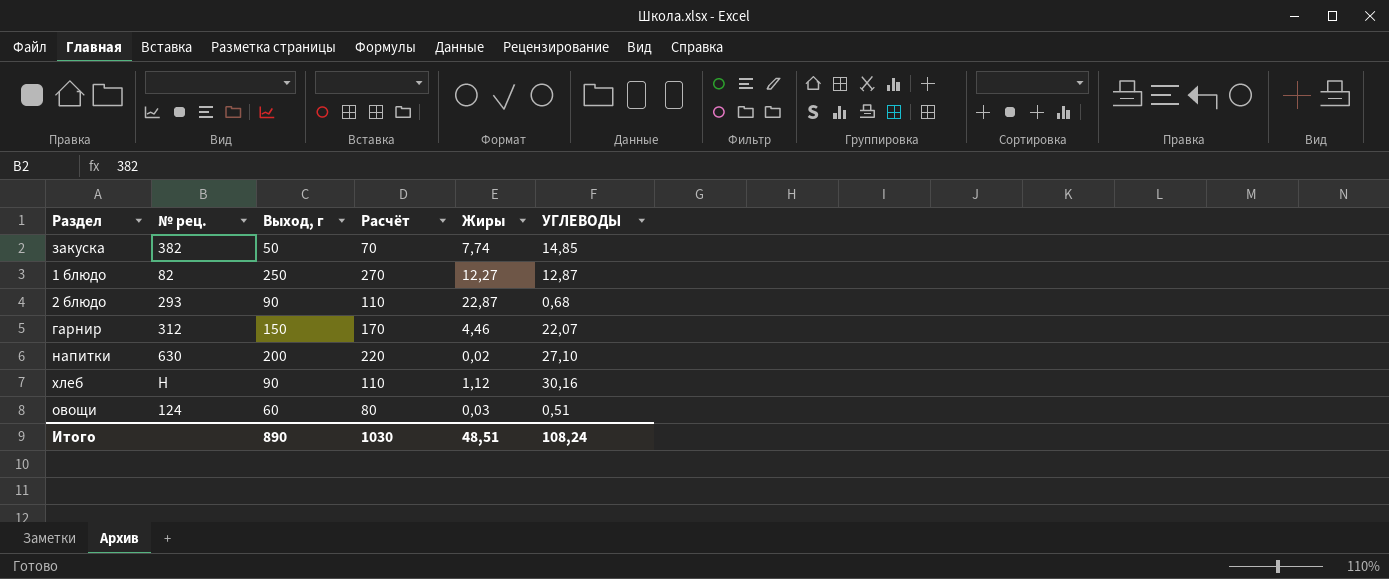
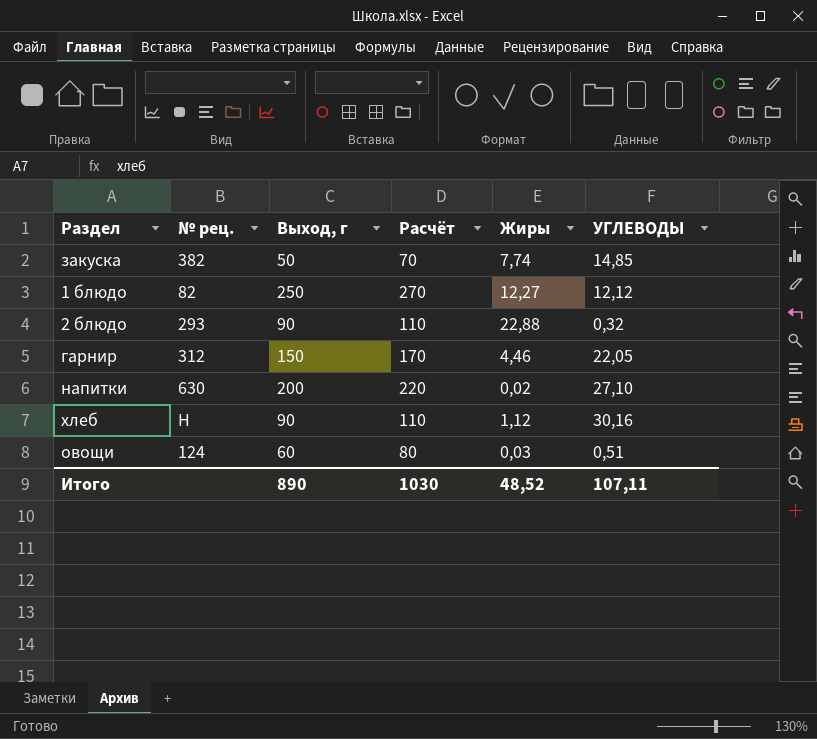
1 блюдо | УГЛЕВОДЫ: 12,87 -> 12,12
2 блюдо | Жиры: 22,87 -> 22,88
2 блюдо | УГЛЕВОДЫ: 0,68 -> 0,32
гарнир | УГЛЕВОДЫ: 22,07 -> 22,05
Итого | Жиры: 48,51 -> 48,52
Итого | УГЛЕВОДЫ: 108,24 -> 107,11

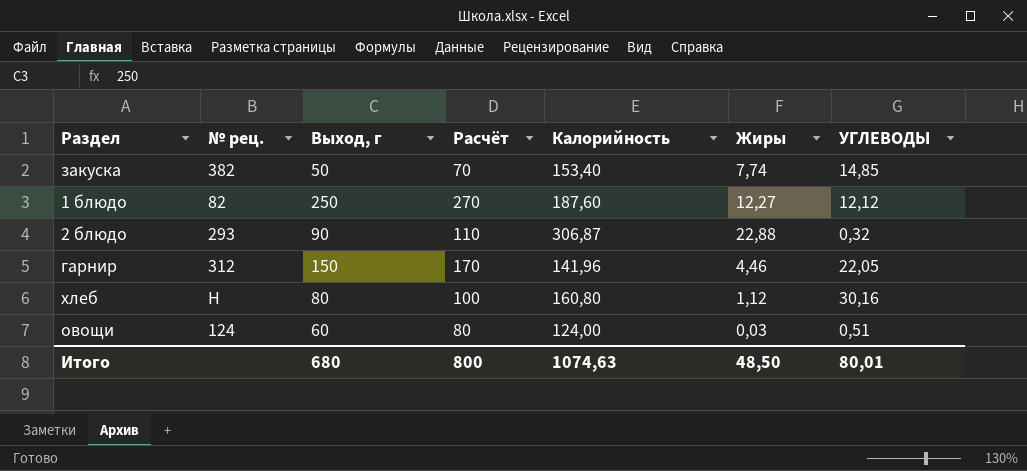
column Калорийность | position: none -> 5
row напитки: 630 | 200 | 220 | 0,02 | 27,10 -> none
хлеб | Выход, г: 90 -> 80
хлеб | Расчёт: 110 -> 100
Итого | Выход, г: 890 -> 680
Итого | Расчёт: 1030 -> 800
Итого | Жиры: 48,52 -> 48,50
Итого | УГЛЕВОДЫ: 107,11 -> 80,01

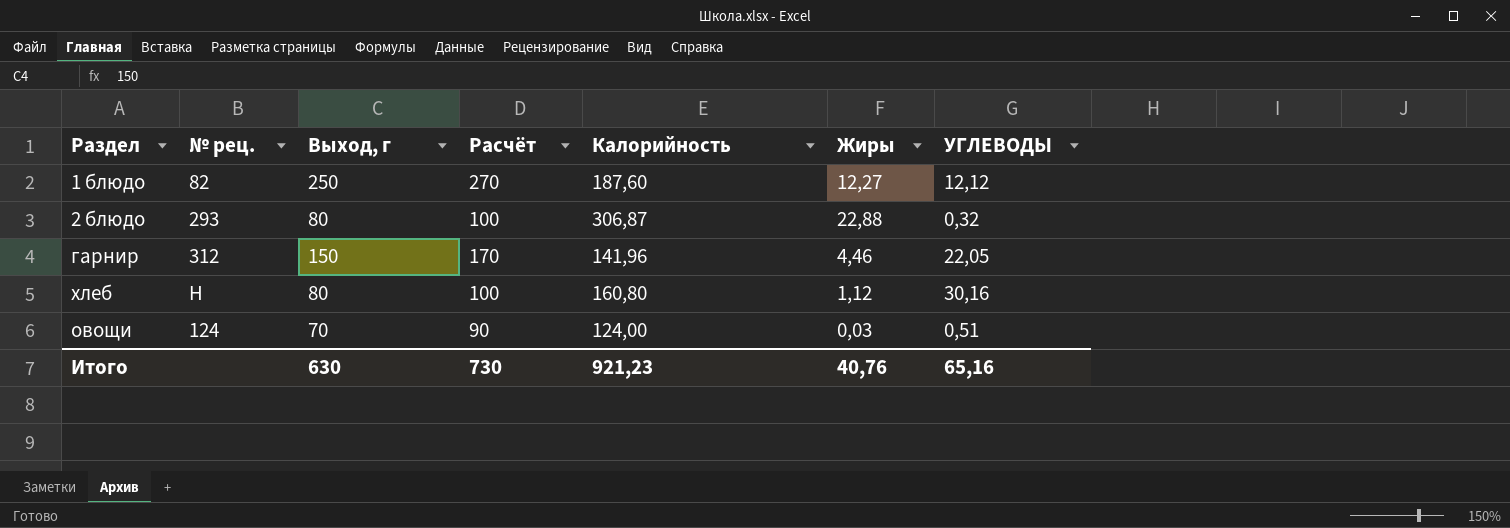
row закуска: 382 | 50 | 70 | 153,40 | 7,74 | 14,85 -> none
2 блюдо | Выход, г: 90 -> 80
2 блюдо | Расчёт: 110 -> 100
овощи | Выход, г: 60 -> 70
овощи | Расчёт: 80 -> 90
Итого | Выход, г: 680 -> 630
Итого | Расчёт: 800 -> 730
Итого | Калорийность: 1074,63 -> 921,23
Итого | Жиры: 48,50 -> 40,76
Итого | УГЛЕВОДЫ: 80,01 -> 65,16

